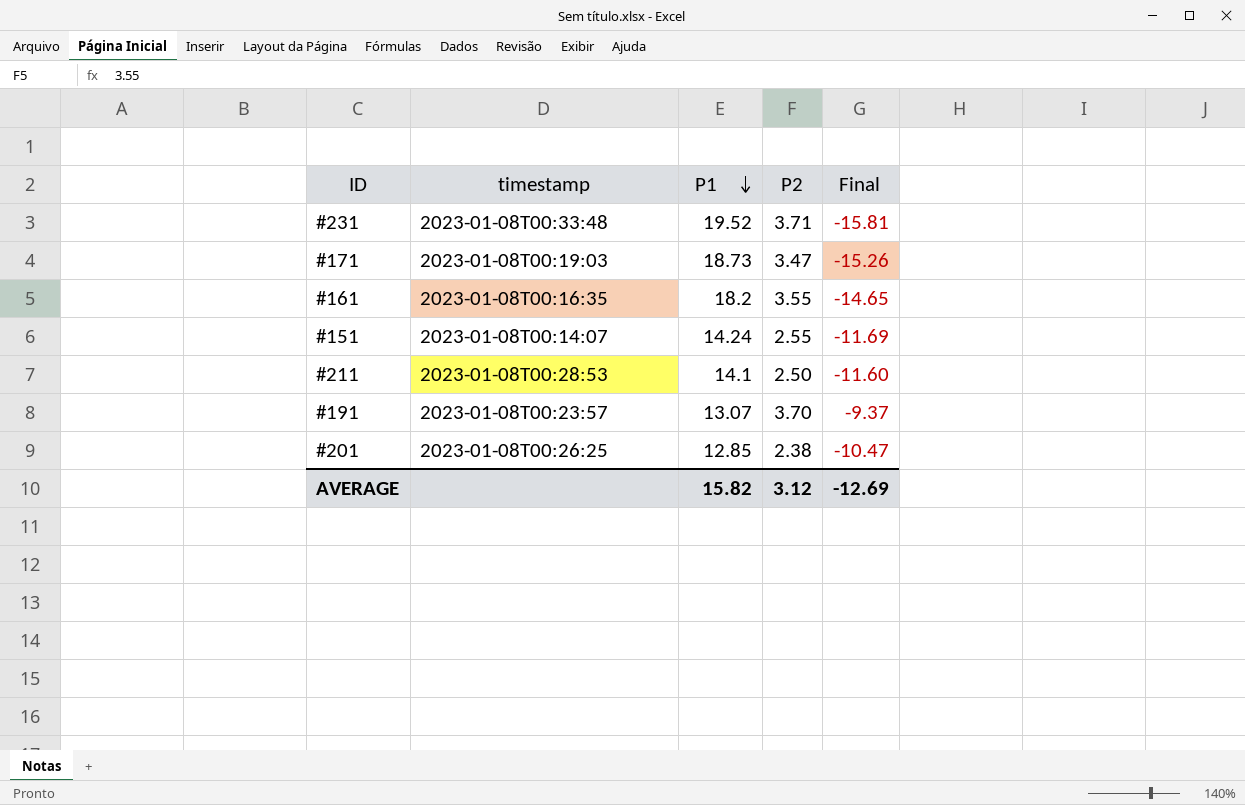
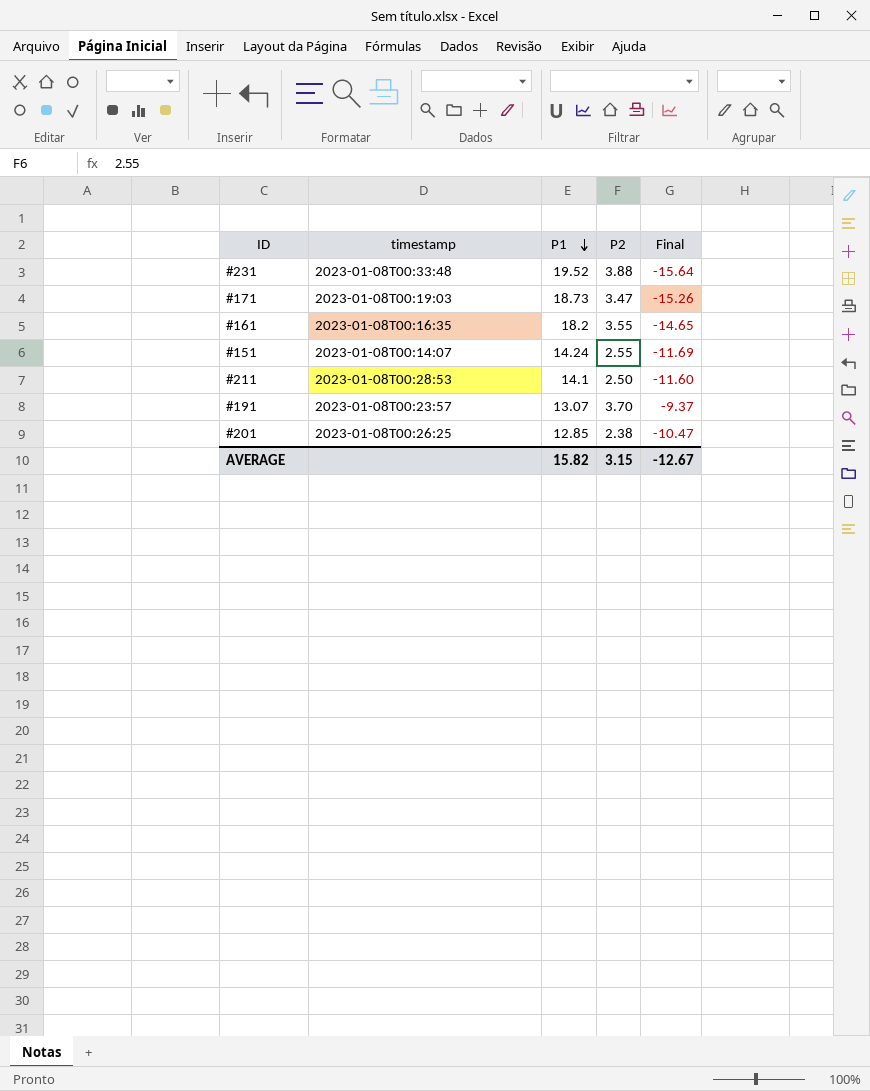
#231 | P2: 3.71 -> 3.88
#231 | Final: -15.81 -> -15.64
AVERAGE | P2: 3.12 -> 3.15
AVERAGE | Final: -12.69 -> -12.67

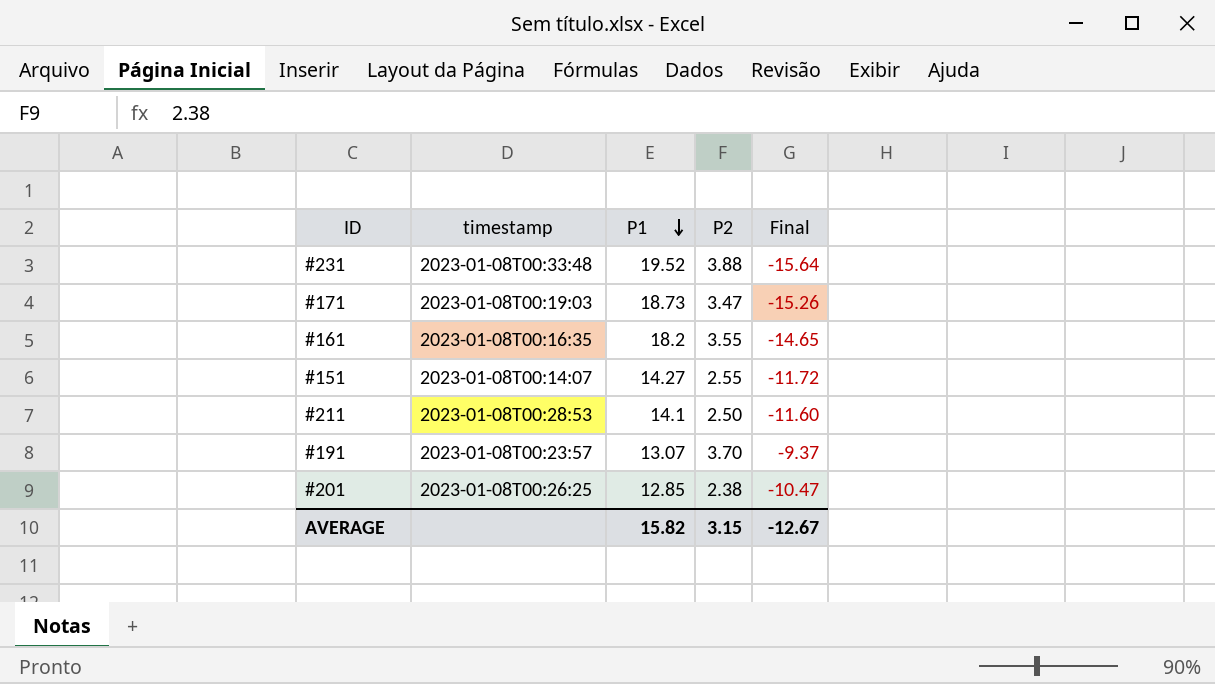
#151 | P1: 14.24 -> 14.27
#151 | Final: -11.69 -> -11.72

